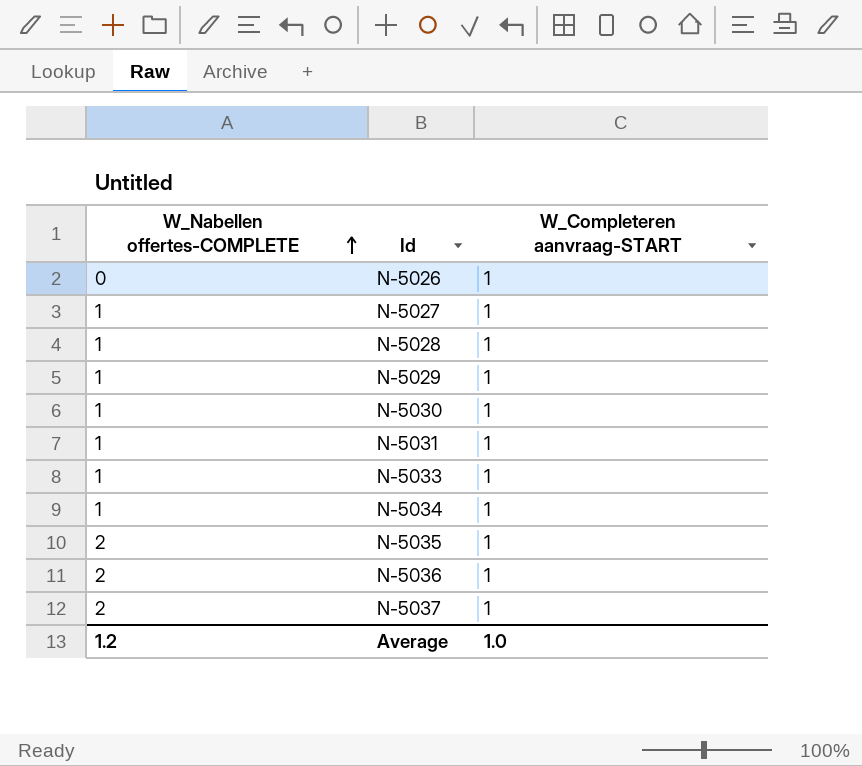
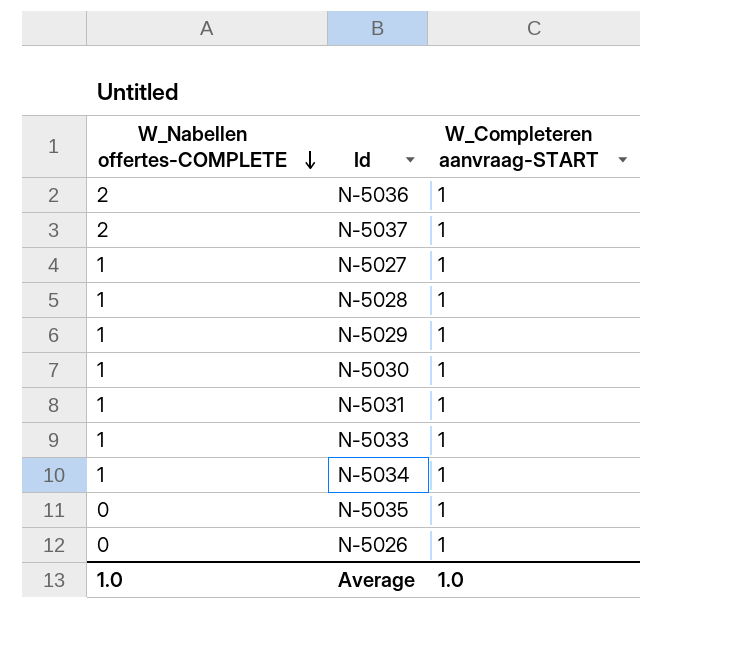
row order: W_Nabellen offertes-COMPLETE ascending -> W_Nabellen offertes-COMPLETE descending
N-5035 | W_Nabellen offertes-COMPLETE: 2 -> 0
Average | W_Nabellen offertes-COMPLETE: 1.2 -> 1.0

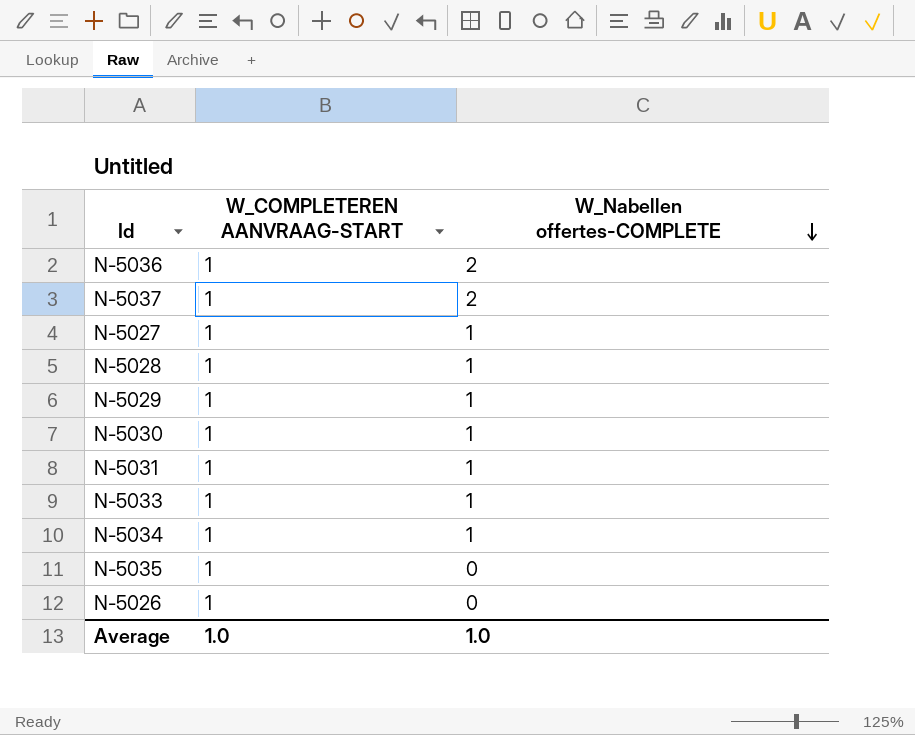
column name: W_Completeren aanvraag-START -> W_COMPLETEREN AANVRAAG-START
column W_Nabellen offertes-COMPLETE | position: 1 -> 3

